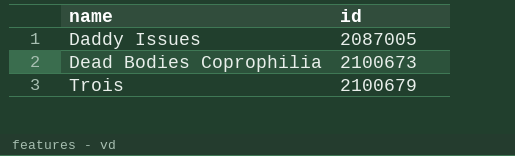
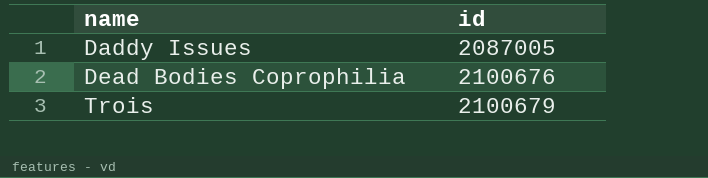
Dead Bodies Coprophilia | id: 2100673 -> 2100676

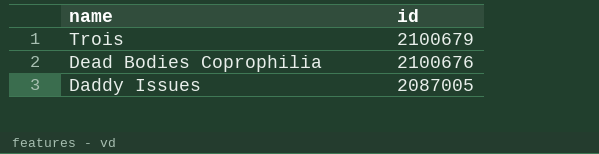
row order: name ascending -> name descending

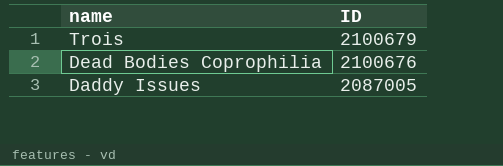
column name: id -> ID

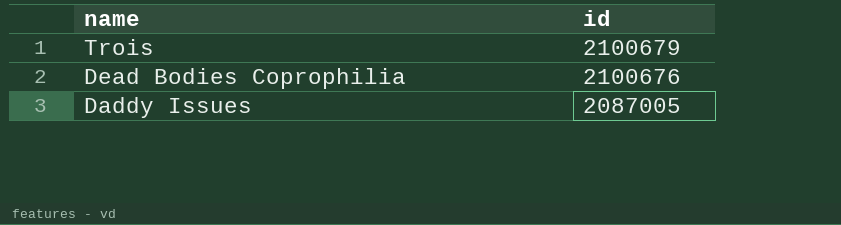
column name: ID -> id

